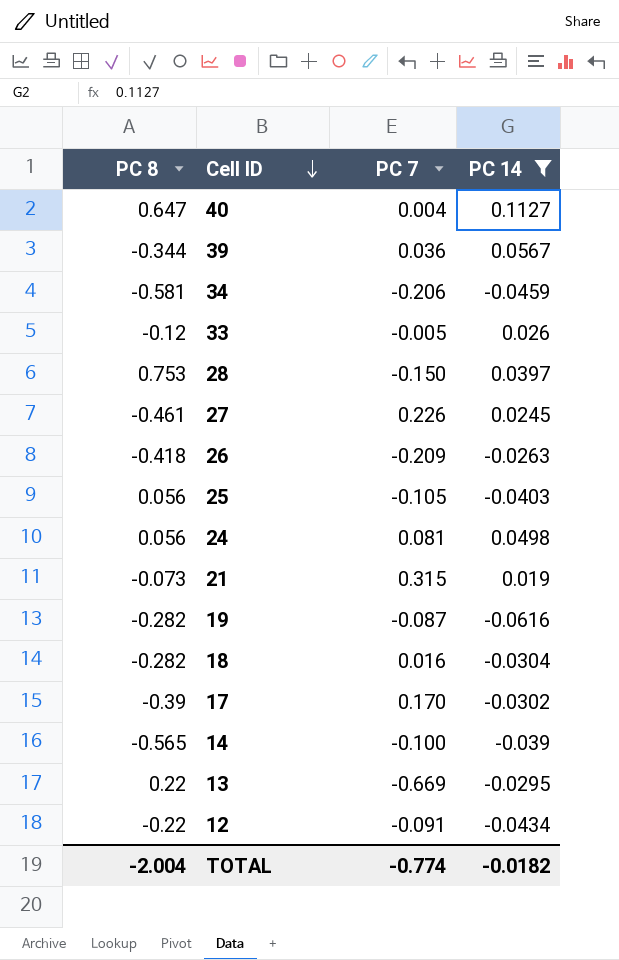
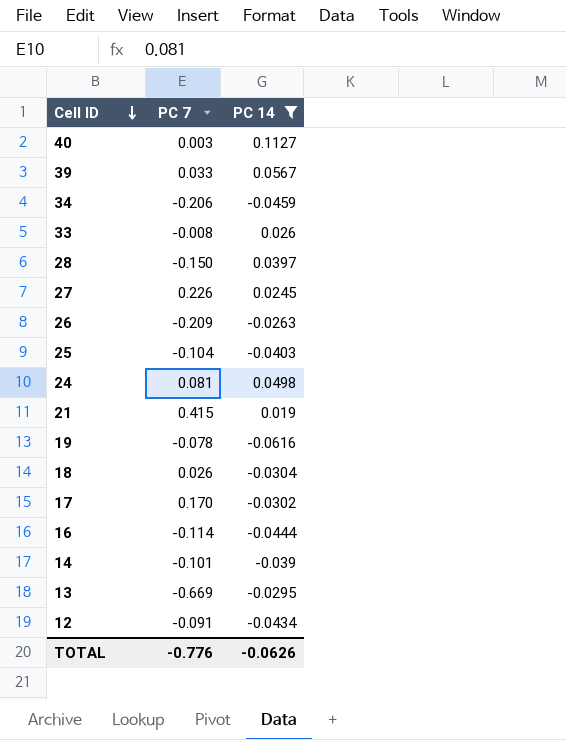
column PC 8 | position: 1 -> none
40 | PC 7: 0.004 -> 0.003
39 | PC 7: 0.036 -> 0.033
33 | PC 7: -0.005 -> -0.008
25 | PC 7: -0.105 -> -0.104
21 | PC 7: 0.315 -> 0.415
19 | PC 7: -0.087 -> -0.078
18 | PC 7: 0.016 -> 0.026
row 16: none -> -0.114 | -0.0444
14 | PC 7: -0.100 -> -0.101
TOTAL | PC 7: -0.774 -> -0.776
TOTAL | PC 14: -0.0182 -> -0.0626

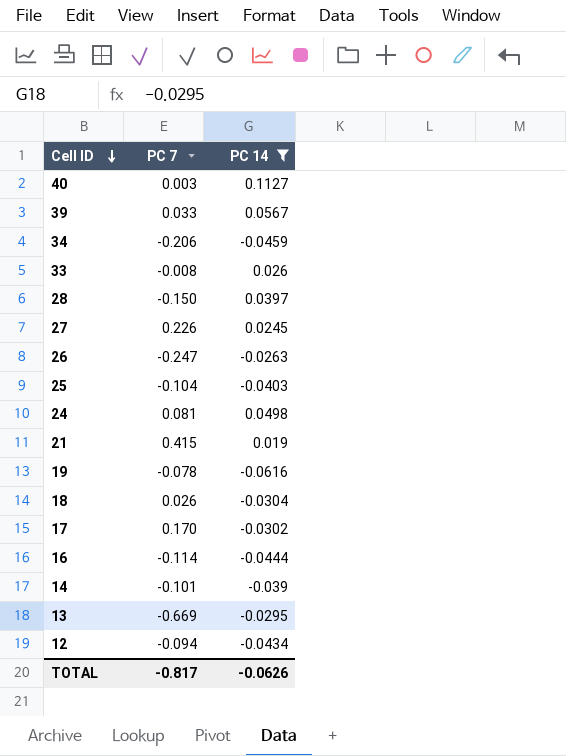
26 | PC 7: -0.209 -> -0.247
12 | PC 7: -0.091 -> -0.094
TOTAL | PC 7: -0.776 -> -0.817

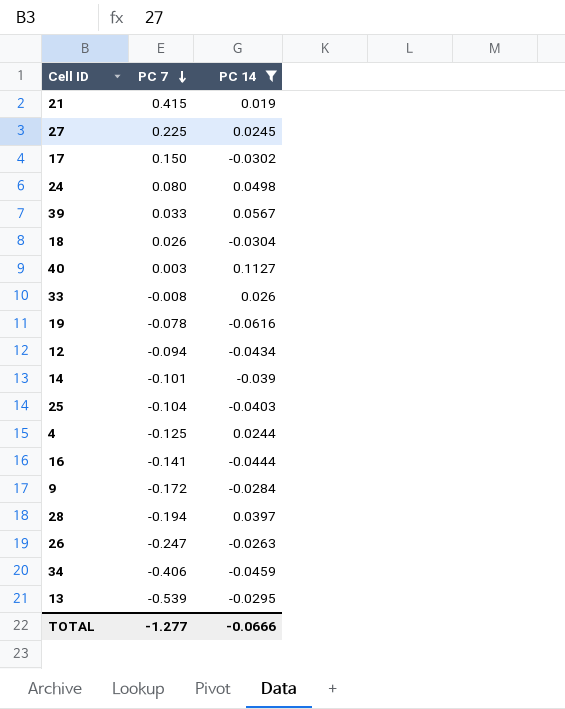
row order: Cell ID descending -> PC 7 descending
27 | PC 7: 0.226 -> 0.225
17 | PC 7: 0.170 -> 0.150
24 | PC 7: 0.081 -> 0.080
row 4: none -> -0.125 | 0.0244
16 | PC 7: -0.114 -> -0.141
row 9: none -> -0.172 | -0.0284
28 | PC 7: -0.150 -> -0.194
34 | PC 7: -0.206 -> -0.406
13 | PC 7: -0.669 -> -0.539
TOTAL | PC 7: -0.817 -> -1.277
TOTAL | PC 14: -0.0626 -> -0.0666

